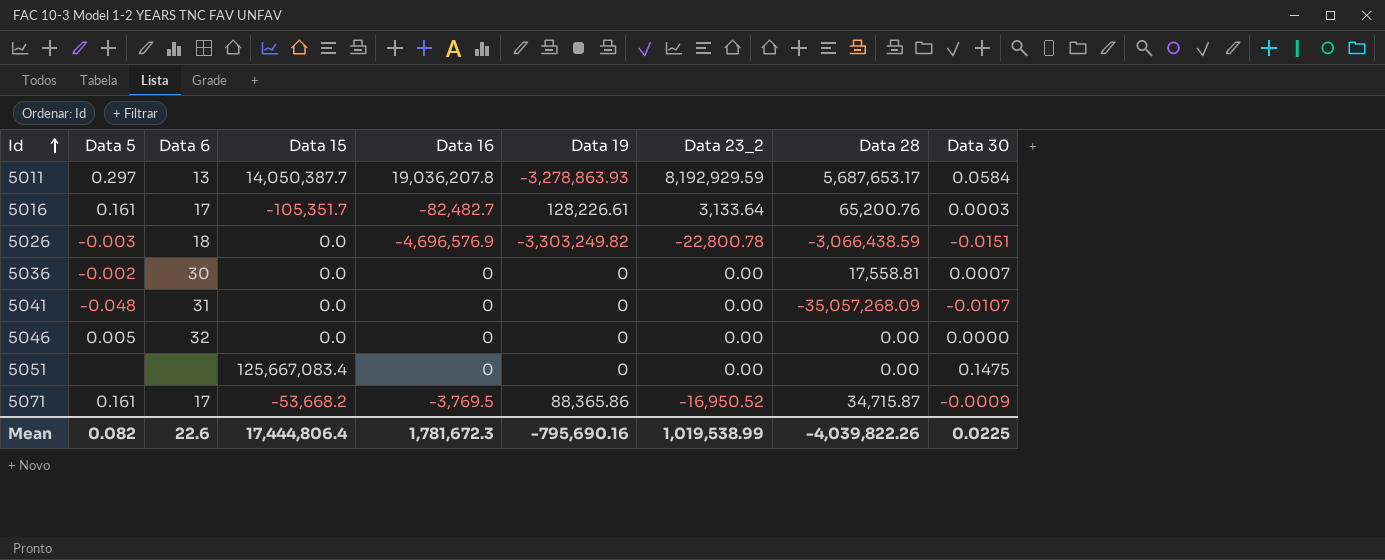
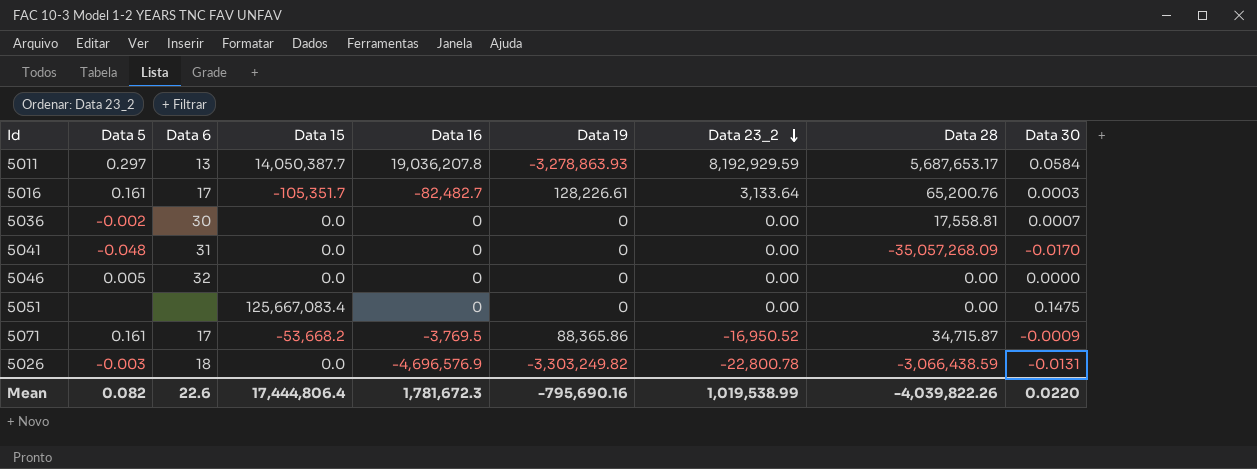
row order: Id ascending -> Data 23_2 descending
5041 | Data 30: -0.0107 -> -0.0170
5026 | Data 30: -0.0151 -> -0.0131
Mean | Data 30: 0.0225 -> 0.0220

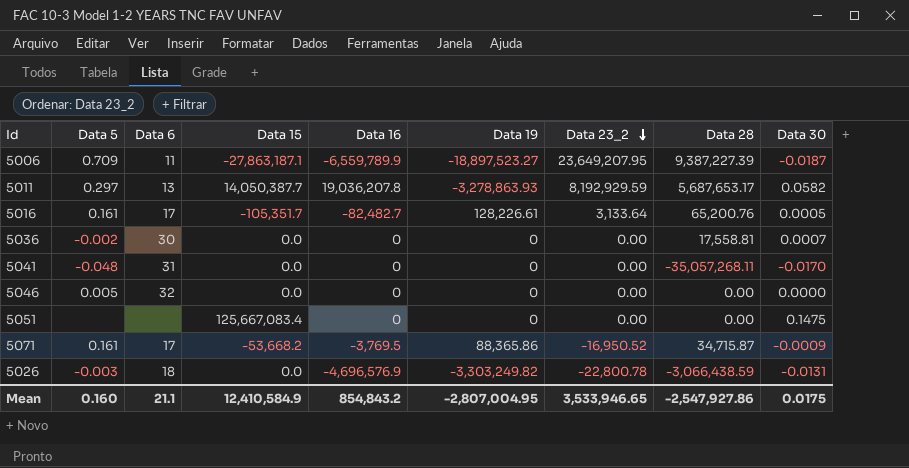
row 5006: none -> 0.709 | 11 | -27,863,187.1 | -6,559,789.9 | -18,897,523.27 | 23,649,207.95 | 9,387,227.39 | -0.0187
5011 | Data 30: 0.0584 -> 0.0582
5016 | Data 30: 0.0003 -> 0.0005
5041 | Data 28: -35,057,268.09 -> -35,057,268.11
Mean | Data 5: 0.082 -> 0.160
Mean | Data 6: 22.6 -> 21.1
Mean | Data 15: 17,444,806.4 -> 12,410,584.9
Mean | Data 16: 1,781,672.3 -> 854,843.2
Mean | Data 19: -795,690.16 -> -2,807,004.95
Mean | Data 23_2: 1,019,538.99 -> 3,533,946.65
Mean | Data 28: -4,039,822.26 -> -2,547,927.86
Mean | Data 30: 0.0220 -> 0.0175

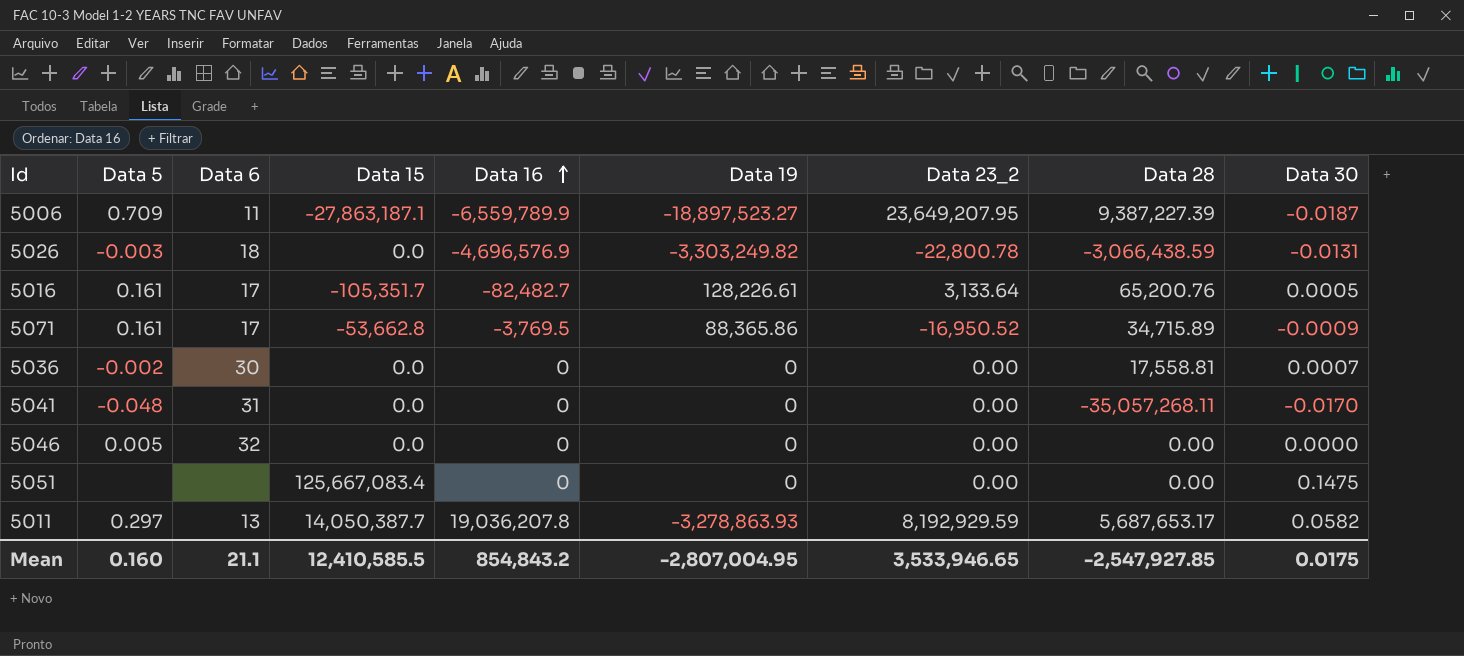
row order: Data 23_2 descending -> Data 16 ascending
5071 | Data 15: -53,668.2 -> -53,662.8
5071 | Data 28: 34,715.87 -> 34,715.89
Mean | Data 15: 12,410,584.9 -> 12,410,585.5
Mean | Data 28: -2,547,927.86 -> -2,547,927.85

